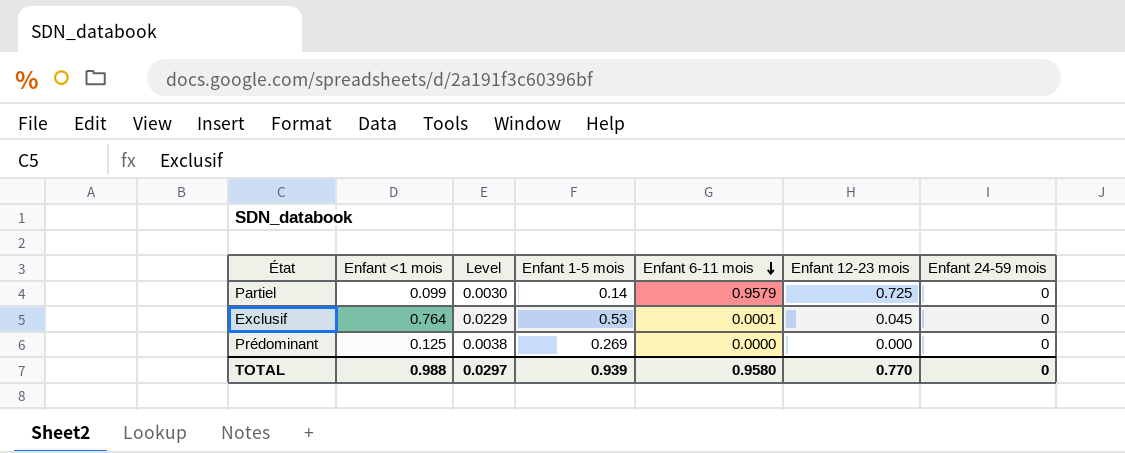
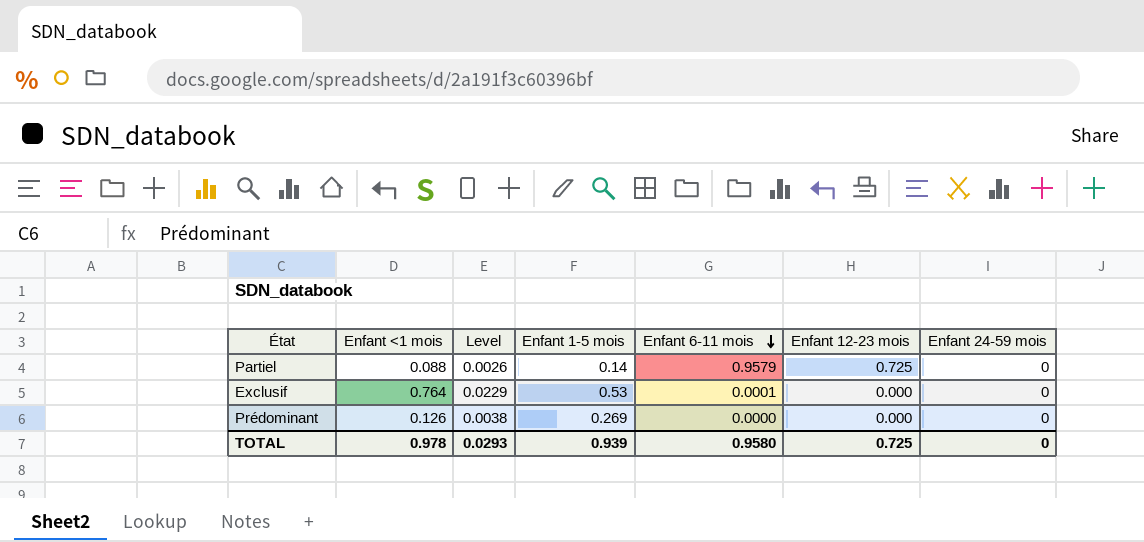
Partiel | Enfant <1 mois: 0.099 -> 0.088
Partiel | Level: 0.0030 -> 0.0026
Exclusif | Enfant 12-23 mois: 0.045 -> 0.000
Prédominant | Enfant <1 mois: 0.125 -> 0.126
TOTAL | Enfant <1 mois: 0.988 -> 0.978
TOTAL | Level: 0.0297 -> 0.0293
TOTAL | Enfant 12-23 mois: 0.770 -> 0.725

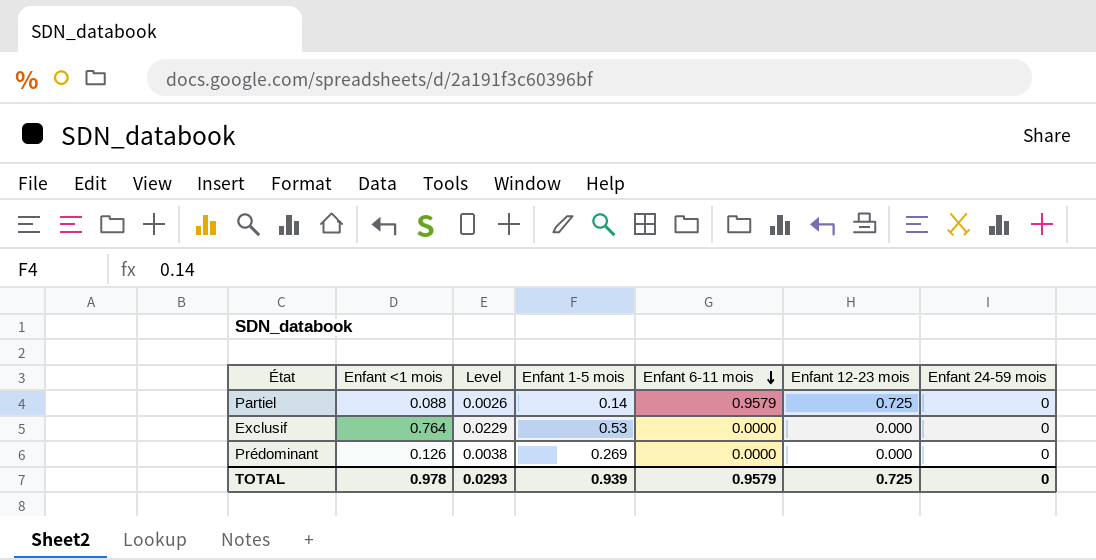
Exclusif | Enfant 6-11 mois: 0.0001 -> 0.0000
TOTAL | Enfant 6-11 mois: 0.9580 -> 0.9579

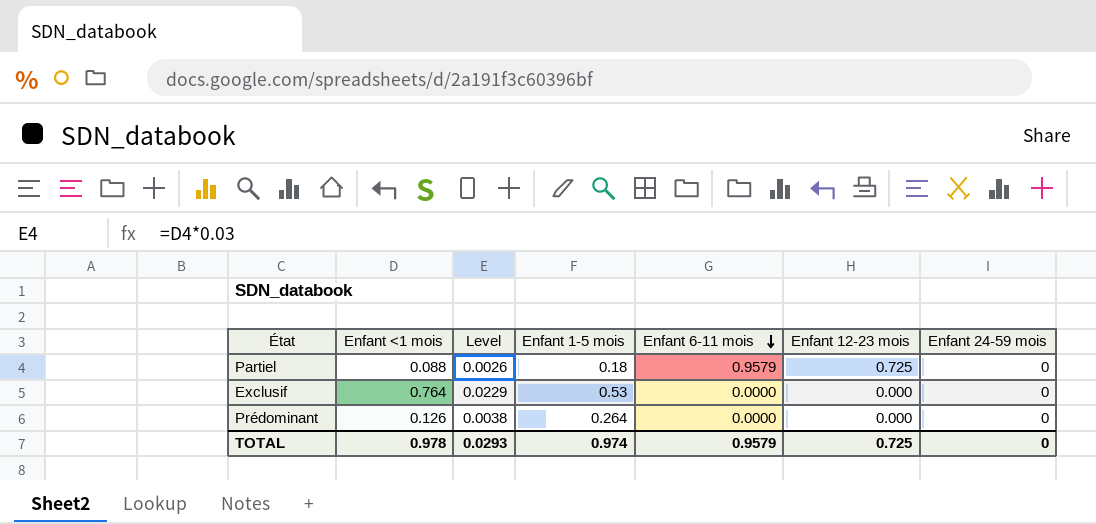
Partiel | Enfant 1-5 mois: 0.14 -> 0.18
Prédominant | Enfant 1-5 mois: 0.269 -> 0.264
TOTAL | Enfant 1-5 mois: 0.939 -> 0.974

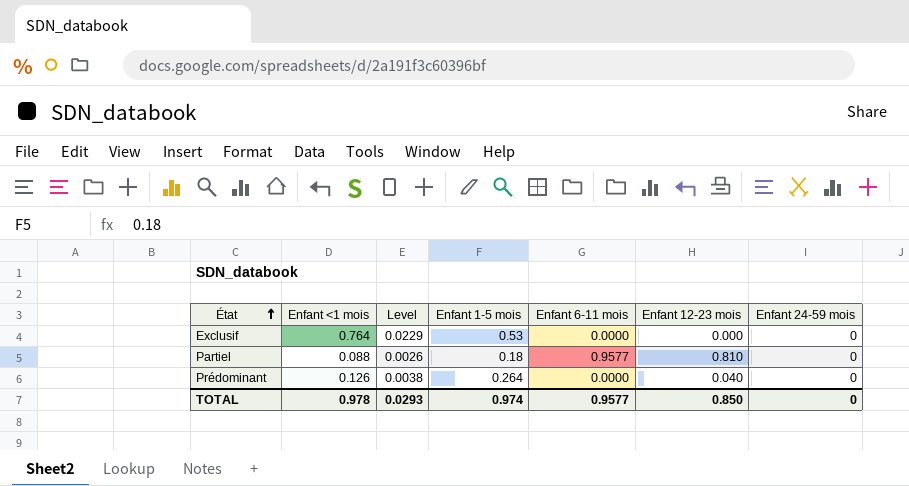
row order: Enfant 6-11 mois descending -> État ascending
Partiel | Enfant 6-11 mois: 0.9579 -> 0.9577
Partiel | Enfant 12-23 mois: 0.725 -> 0.810
Prédominant | Enfant 12-23 mois: 0.000 -> 0.040
TOTAL | Enfant 6-11 mois: 0.9579 -> 0.9577
TOTAL | Enfant 12-23 mois: 0.725 -> 0.850

